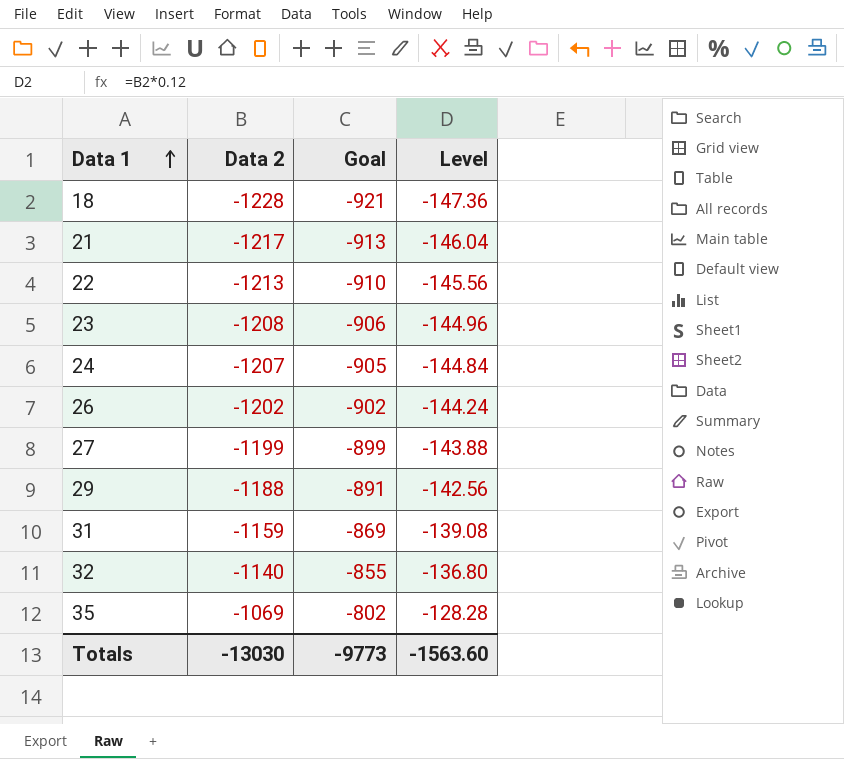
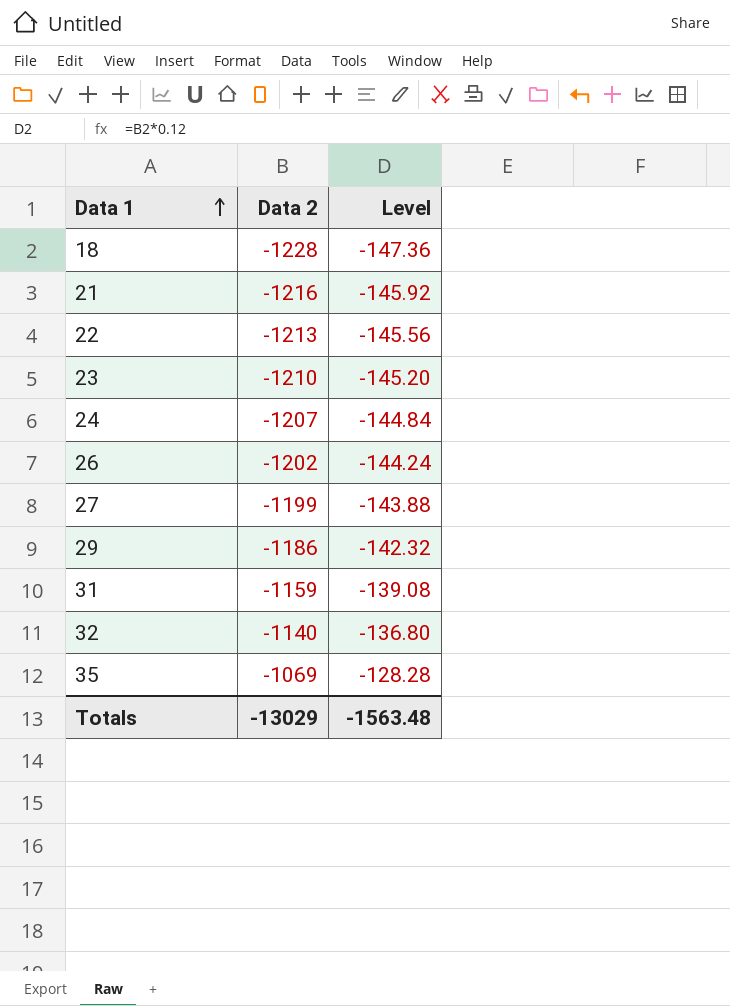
column Goal | formula: [Data 2] * 0.75 -> none
21 | Data 2: -1217 -> -1216
21 | Level: -146.04 -> -145.92
23 | Data 2: -1208 -> -1210
23 | Level: -144.96 -> -145.20
29 | Data 2: -1188 -> -1186
29 | Level: -142.56 -> -142.32
Totals | Data 2: -13030 -> -13029
Totals | Level: -1563.60 -> -1563.48

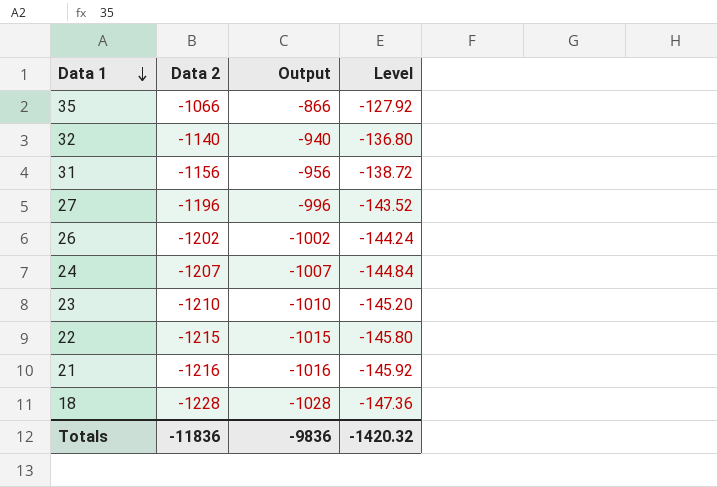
row order: Data 1 ascending -> Data 1 descending
column Output | formula: none -> [Data 2] + 200
row 29: -1186 | -142.32 -> none
35 | Data 2: -1069 -> -1066
35 | Level: -128.28 -> -127.92
31 | Data 2: -1159 -> -1156
31 | Level: -139.08 -> -138.72
27 | Data 2: -1199 -> -1196
27 | Level: -143.88 -> -143.52
22 | Data 2: -1213 -> -1215
22 | Level: -145.56 -> -145.80
Totals | Data 2: -13029 -> -11836
Totals | Level: -1563.48 -> -1420.32

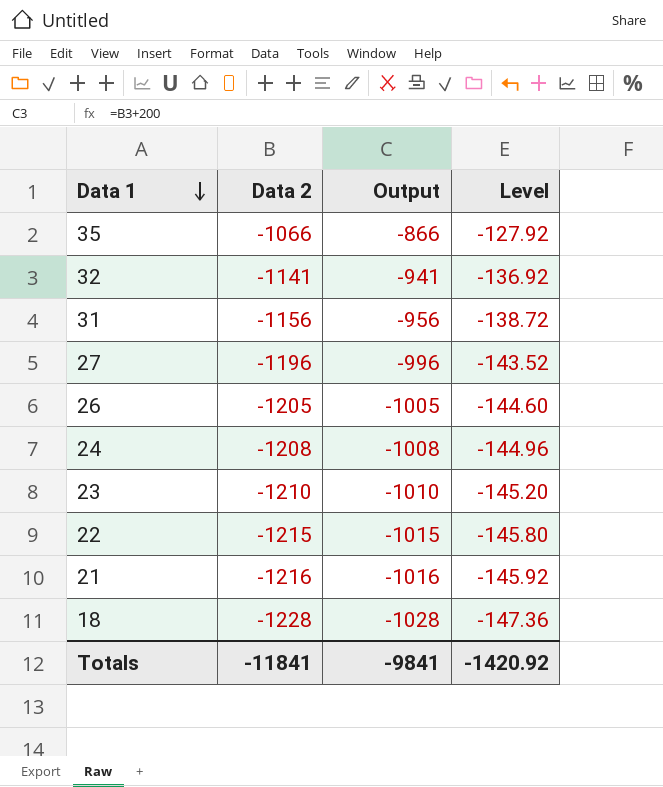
32 | Data 2: -1140 -> -1141
32 | Output: -940 -> -941
32 | Level: -136.80 -> -136.92
26 | Data 2: -1202 -> -1205
26 | Output: -1002 -> -1005
26 | Level: -144.24 -> -144.60
24 | Data 2: -1207 -> -1208
24 | Output: -1007 -> -1008
24 | Level: -144.84 -> -144.96
Totals | Data 2: -11836 -> -11841
Totals | Output: -9836 -> -9841
Totals | Level: -1420.32 -> -1420.92

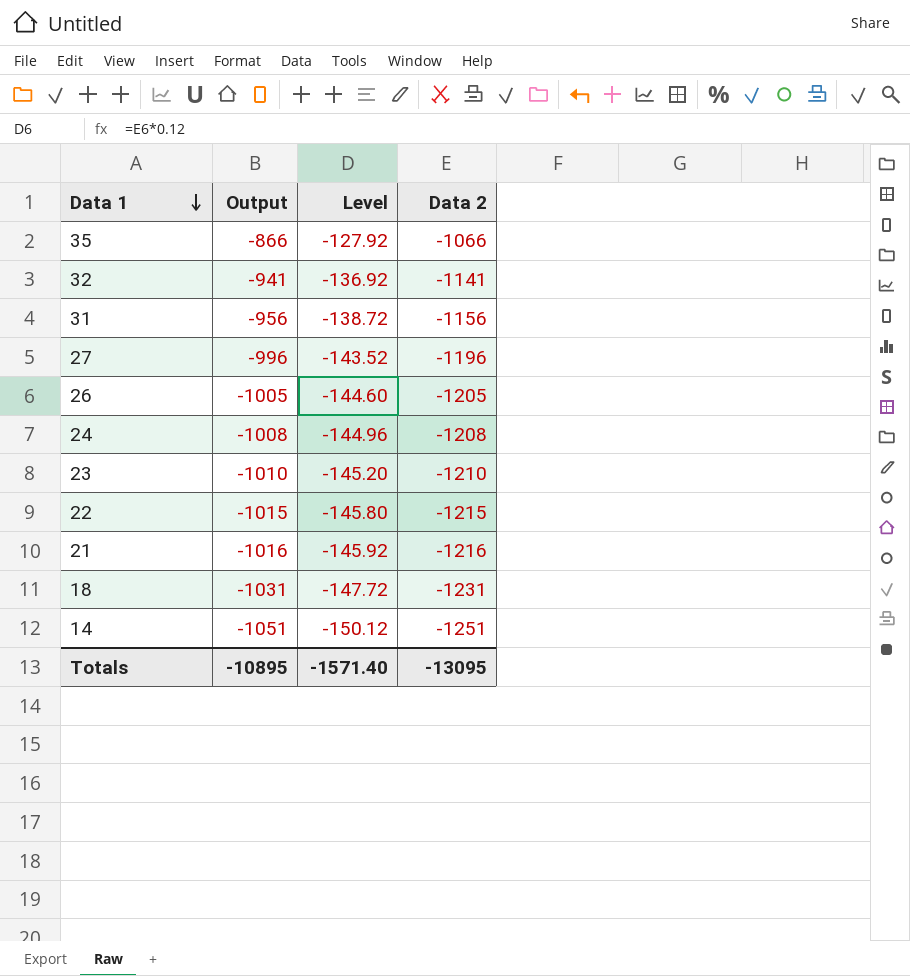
column Data 2 | position: 2 -> 4
18 | Output: -1028 -> -1031
18 | Level: -147.36 -> -147.72
18 | Data 2: -1228 -> -1231
row 14: none -> -1051 | -150.12 | -1251
Totals | Output: -9841 -> -10895
Totals | Level: -1420.92 -> -1571.40
Totals | Data 2: -11841 -> -13095

